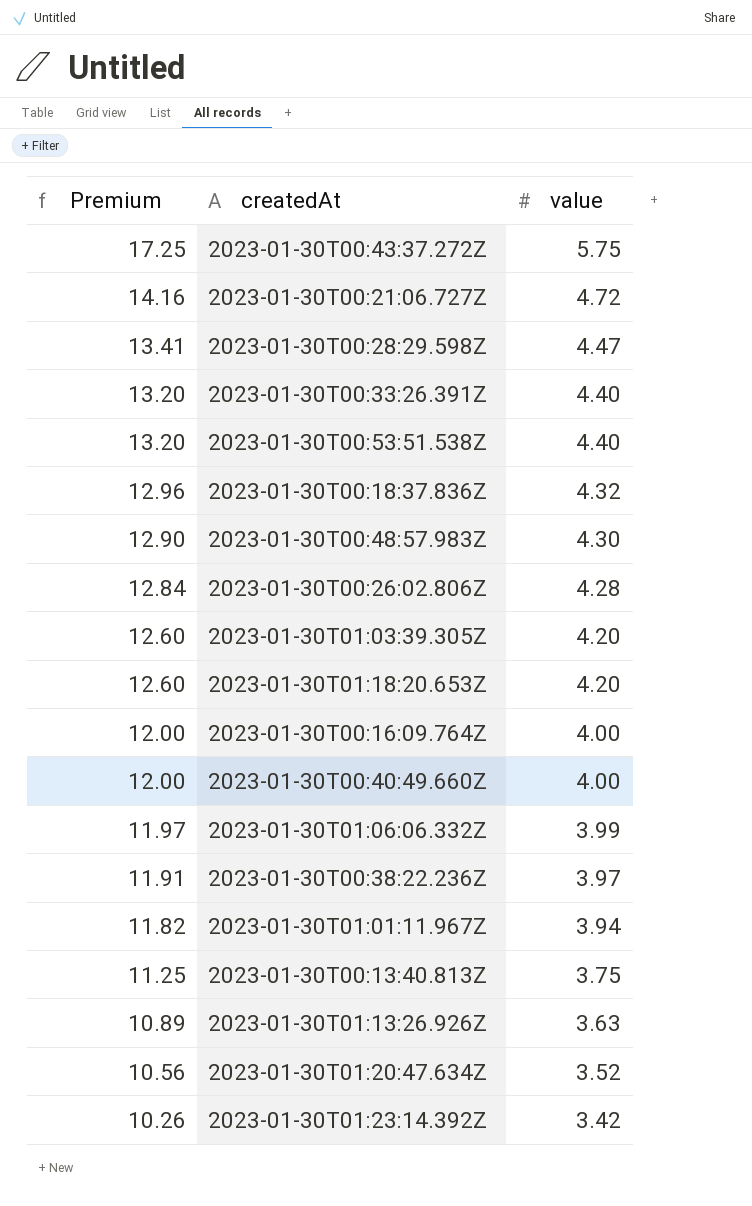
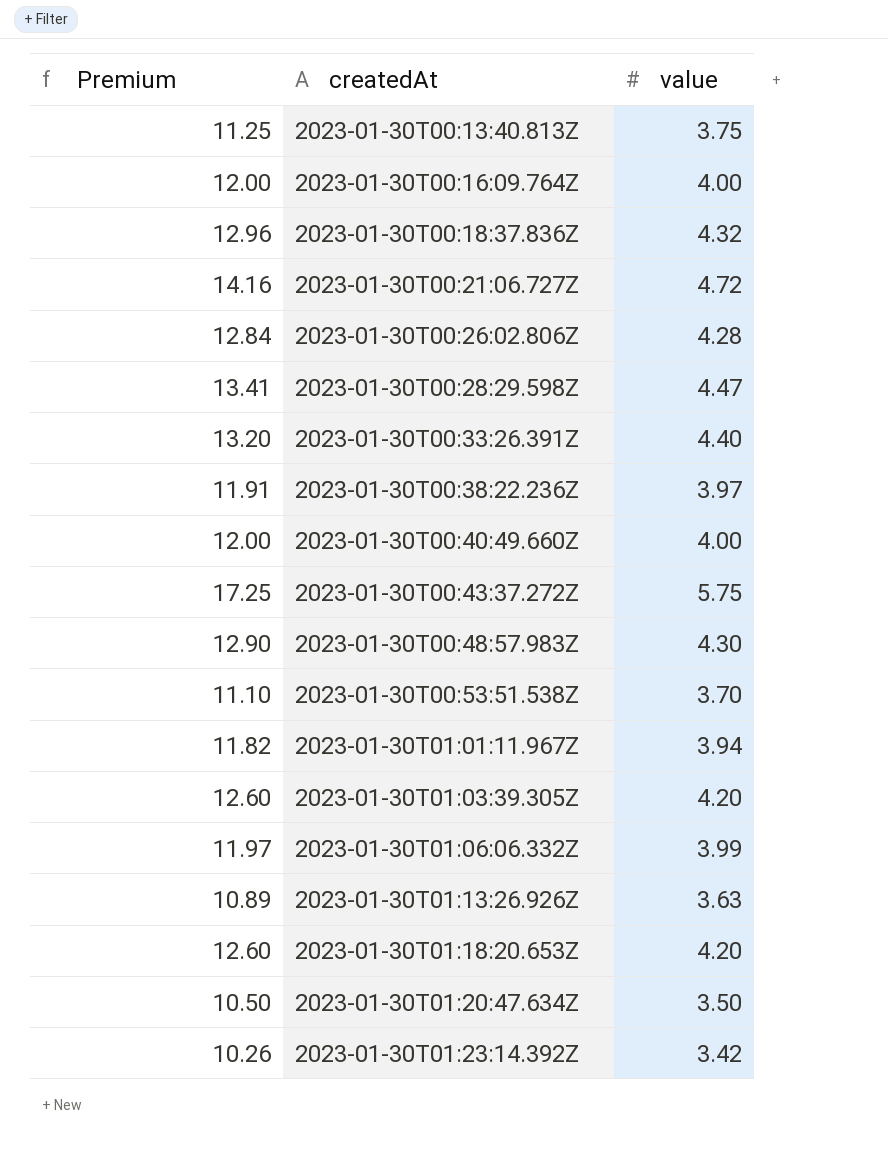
row order: Premium descending -> createdAt ascending
2023-01-30T00:53:51.538Z | Premium: 13.20 -> 11.10
2023-01-30T00:53:51.538Z | value: 4.40 -> 3.70
2023-01-30T01:20:47.634Z | Premium: 10.56 -> 10.50
2023-01-30T01:20:47.634Z | value: 3.52 -> 3.50

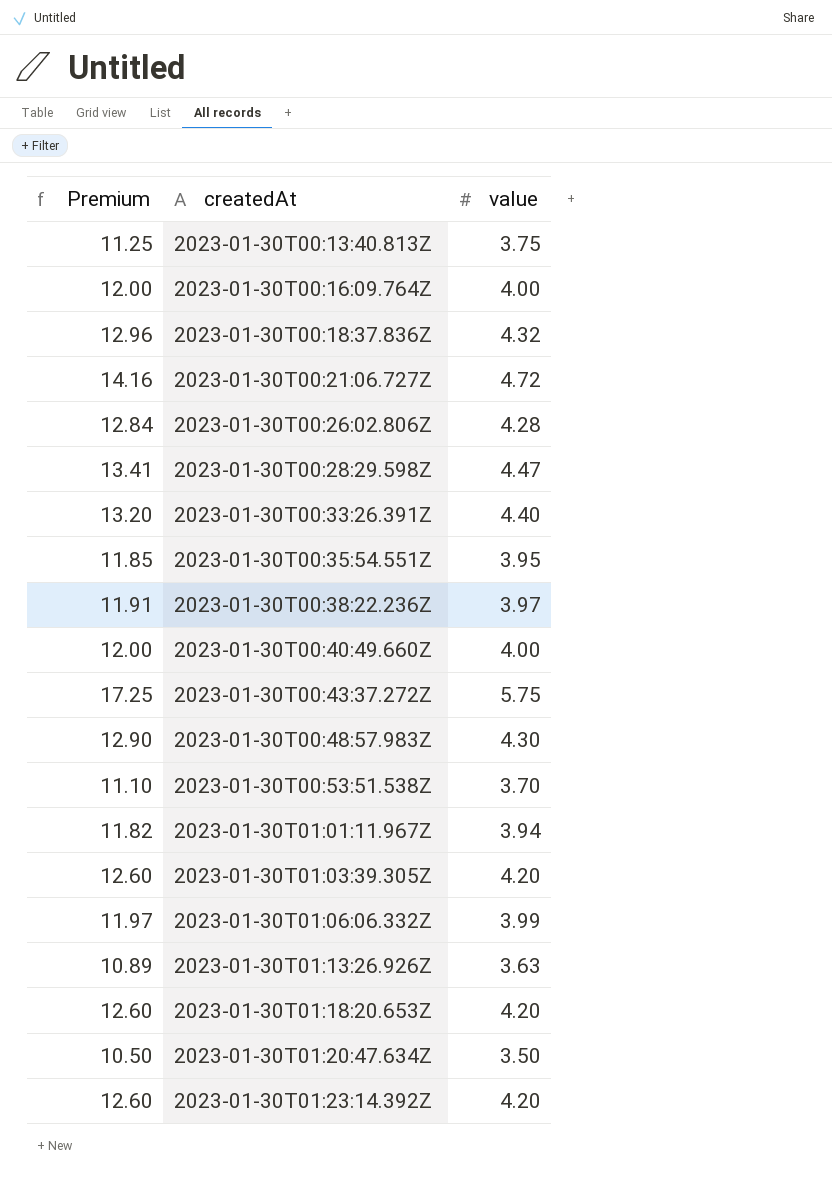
row 2023-01-30T00:35:54.551Z: none -> 11.85 | 3.95
2023-01-30T01:23:14.392Z | Premium: 10.26 -> 12.60
2023-01-30T01:23:14.392Z | value: 3.42 -> 4.20

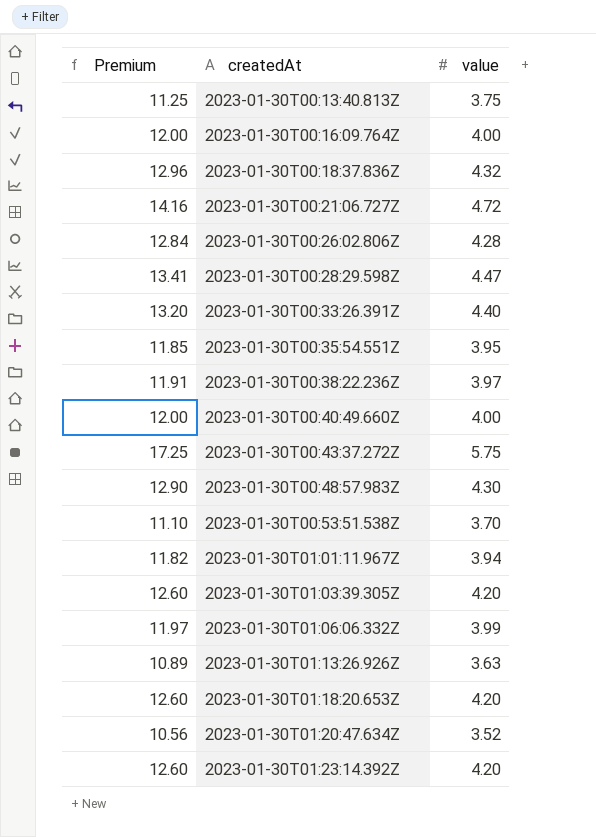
2023-01-30T01:20:47.634Z | Premium: 10.50 -> 10.56
2023-01-30T01:20:47.634Z | value: 3.50 -> 3.52

